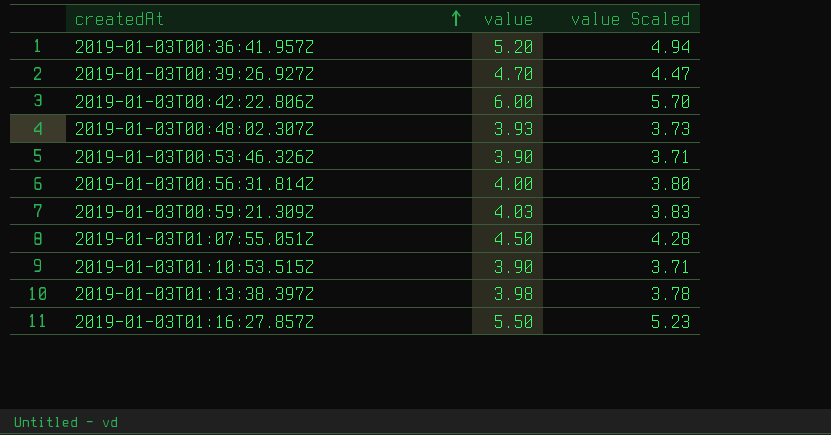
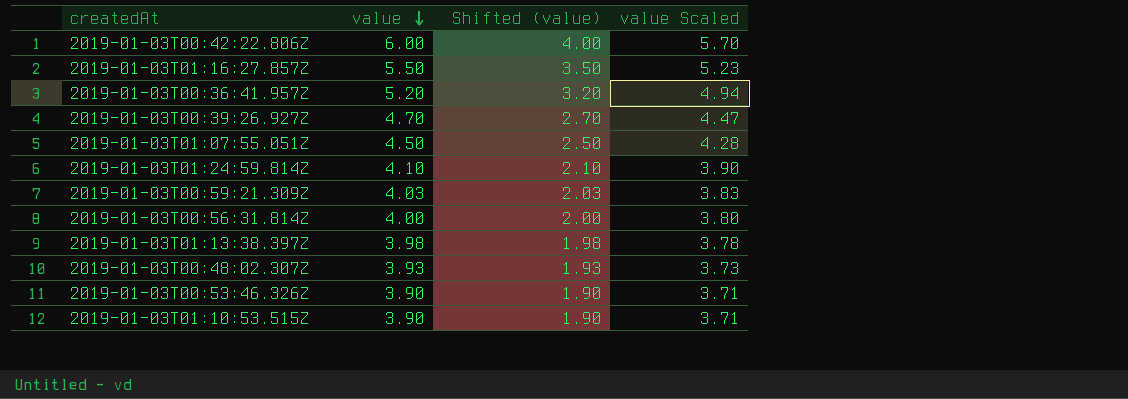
row order: createdAt ascending -> value descending
column Shifted (value) | formula: none -> [value] - 2
row 2019-01-03T01:24:59.814Z: none -> 4.10 | 2.10 | 3.90

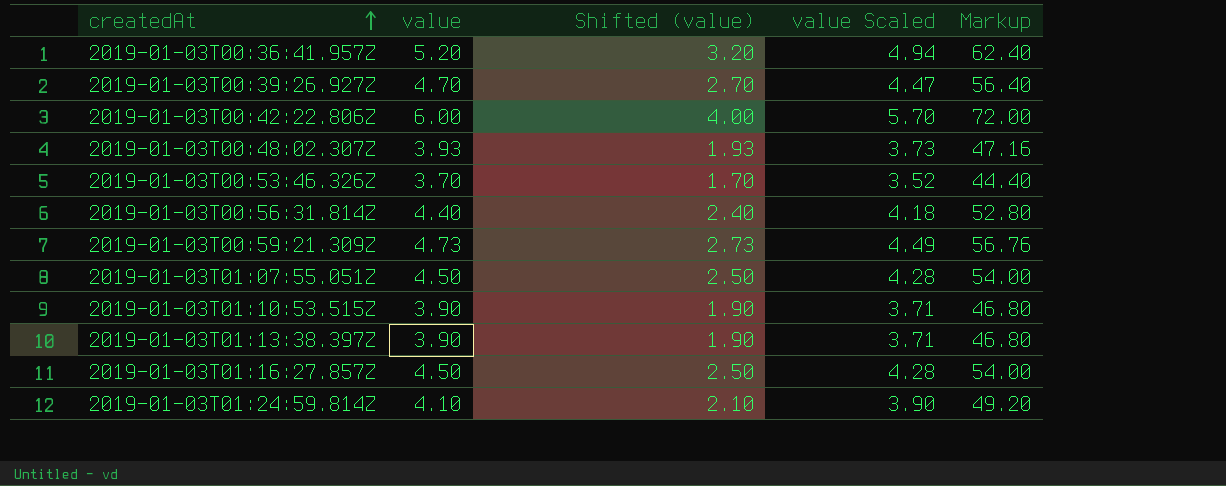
row order: value descending -> createdAt ascending
column Markup | formula: none -> [value] * 12
2019-01-03T00:53:46.326Z | value: 3.90 -> 3.70
2019-01-03T00:53:46.326Z | Shifted (value): 1.90 -> 1.70
2019-01-03T00:53:46.326Z | value Scaled: 3.71 -> 3.52
2019-01-03T00:56:31.814Z | value: 4.00 -> 4.40
2019-01-03T00:56:31.814Z | Shifted (value): 2.00 -> 2.40
2019-01-03T00:56:31.814Z | value Scaled: 3.80 -> 4.18
2019-01-03T00:59:21.309Z | value: 4.03 -> 4.73
2019-01-03T00:59:21.309Z | Shifted (value): 2.03 -> 2.73
2019-01-03T00:59:21.309Z | value Scaled: 3.83 -> 4.49
2019-01-03T01:13:38.397Z | value: 3.98 -> 3.90
2019-01-03T01:13:38.397Z | Shifted (value): 1.98 -> 1.90
2019-01-03T01:13:38.397Z | value Scaled: 3.78 -> 3.71
2019-01-03T01:16:27.857Z | value: 5.50 -> 4.50
2019-01-03T01:16:27.857Z | Shifted (value): 3.50 -> 2.50
2019-01-03T01:16:27.857Z | value Scaled: 5.23 -> 4.28

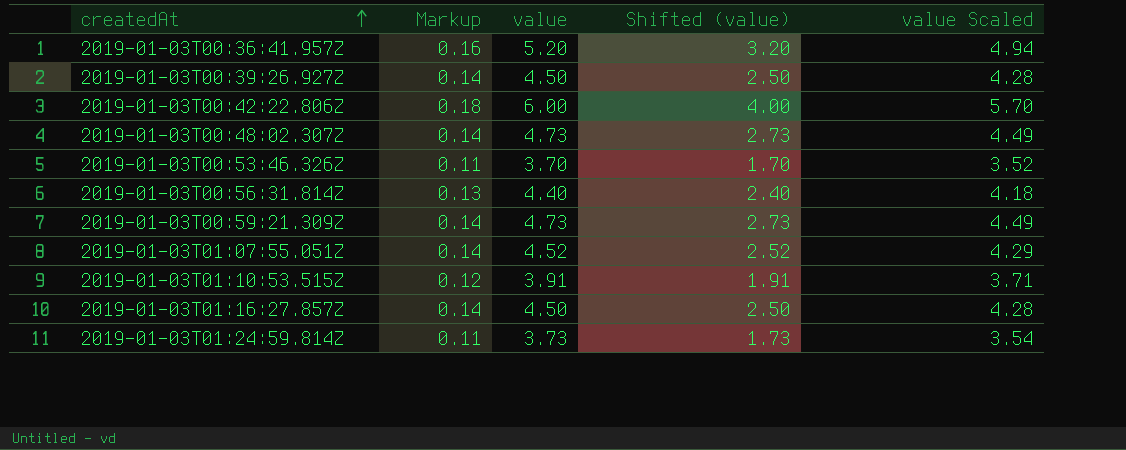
column Markup | formula: [value] * 12 -> [value] * 0.03
column Markup | position: 5 -> 2
row 2019-01-03T01:13:38.397Z: 3.90 | 1.90 | 3.71 | 46.80 -> none
2019-01-03T00:39:26.927Z | value: 4.70 -> 4.50
2019-01-03T00:39:26.927Z | Shifted (value): 2.70 -> 2.50
2019-01-03T00:39:26.927Z | value Scaled: 4.47 -> 4.28
2019-01-03T00:48:02.307Z | value: 3.93 -> 4.73
2019-01-03T00:48:02.307Z | Shifted (value): 1.93 -> 2.73
2019-01-03T00:48:02.307Z | value Scaled: 3.73 -> 4.49
2019-01-03T01:07:55.051Z | value: 4.50 -> 4.52
2019-01-03T01:07:55.051Z | Shifted (value): 2.50 -> 2.52
2019-01-03T01:07:55.051Z | value Scaled: 4.28 -> 4.29
2019-01-03T01:10:53.515Z | value: 3.90 -> 3.91
2019-01-03T01:10:53.515Z | Shifted (value): 1.90 -> 1.91
2019-01-03T01:24:59.814Z | value: 4.10 -> 3.73
2019-01-03T01:24:59.814Z | Shifted (value): 2.10 -> 1.73
2019-01-03T01:24:59.814Z | value Scaled: 3.90 -> 3.54

